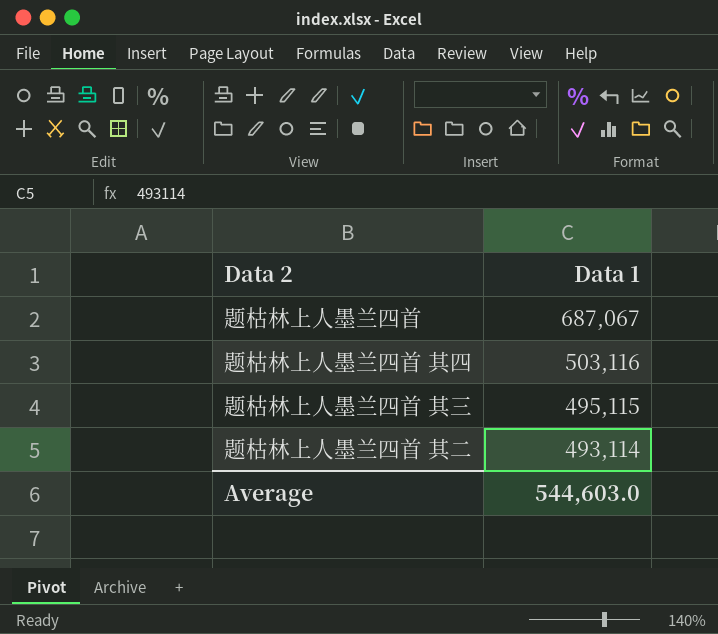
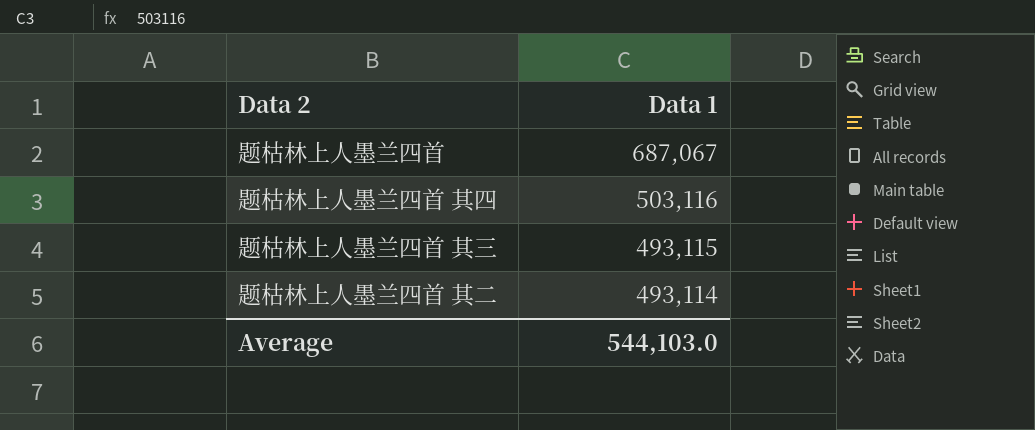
题枯林上人墨兰四首 其三 | Data 1: 495,115 -> 493,115
Average | Data 1: 544,603.0 -> 544,103.0

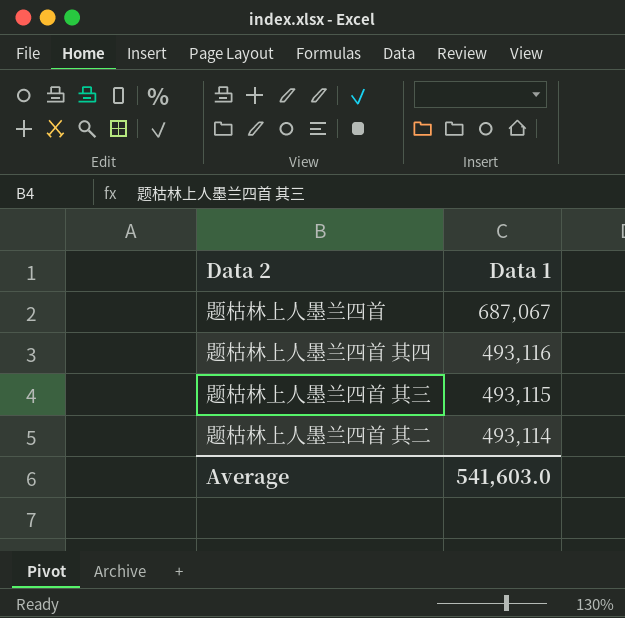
题枯林上人墨兰四首 其四 | Data 1: 503,116 -> 493,116
Average | Data 1: 544,103.0 -> 541,603.0

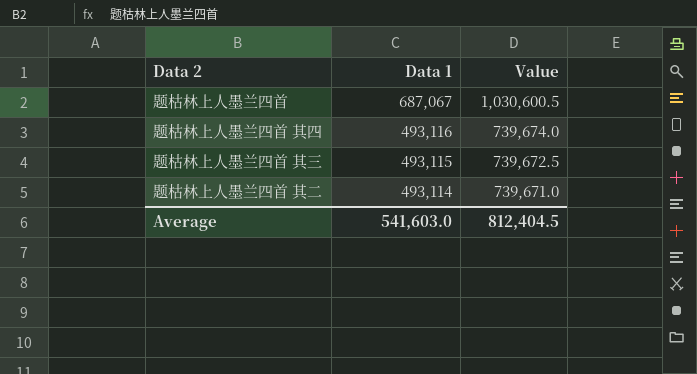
column Value | formula: none -> [Data 1] * 1.5

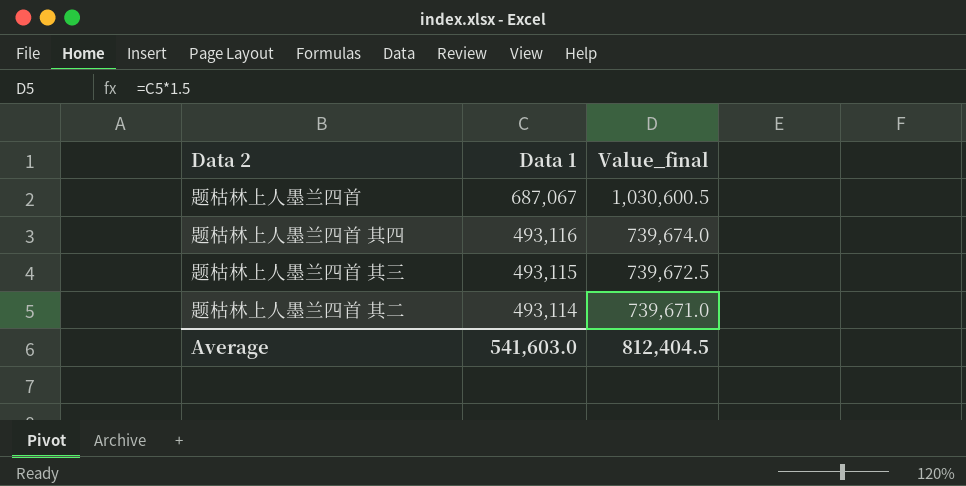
column name: Value -> Value_final

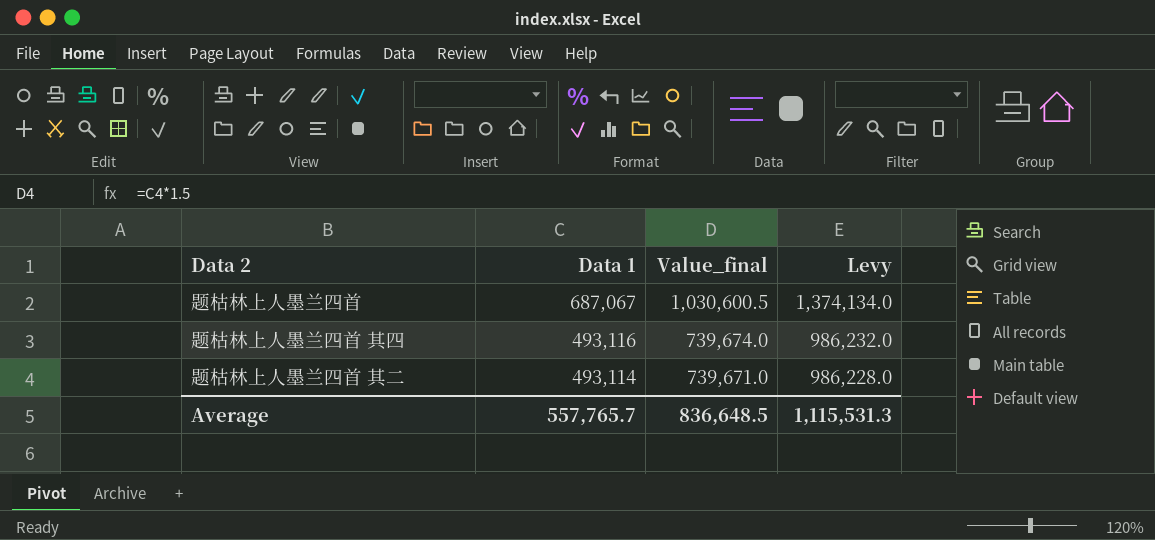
column Levy | formula: none -> [Data 1] * 2
row 题枯林上人墨兰四首 其三: 493,115 | 739,672.5 -> none
Average | Data 1: 541,603.0 -> 557,765.7
Average | Value_final: 812,404.5 -> 836,648.5

